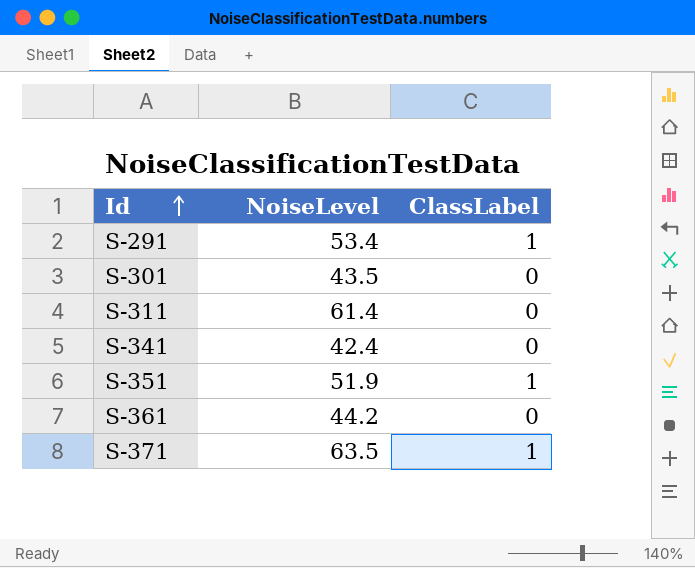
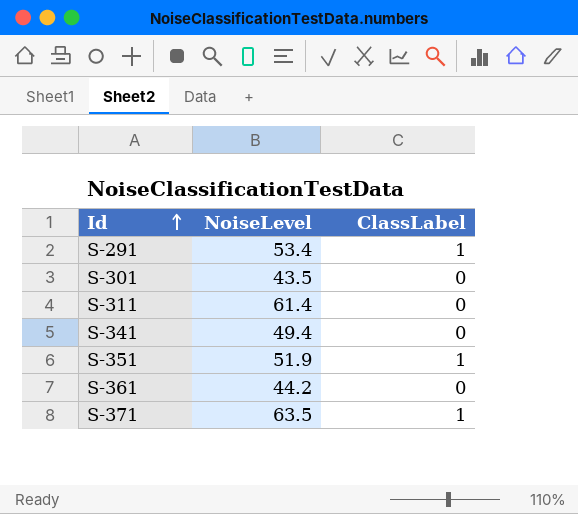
S-341 | NoiseLevel: 42.4 -> 49.4

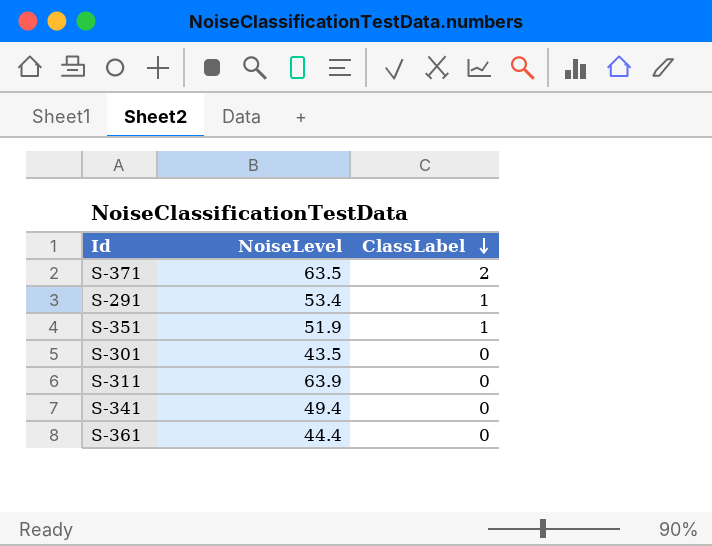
row order: Id ascending -> ClassLabel descending
S-371 | ClassLabel: 1 -> 2
S-311 | NoiseLevel: 61.4 -> 63.9
S-361 | NoiseLevel: 44.2 -> 44.4

